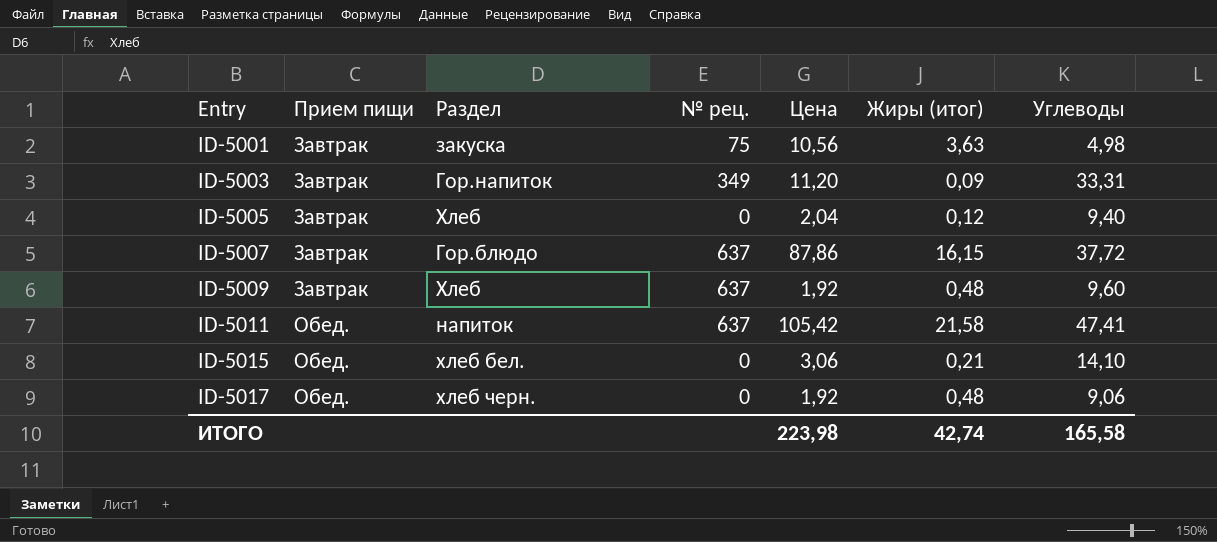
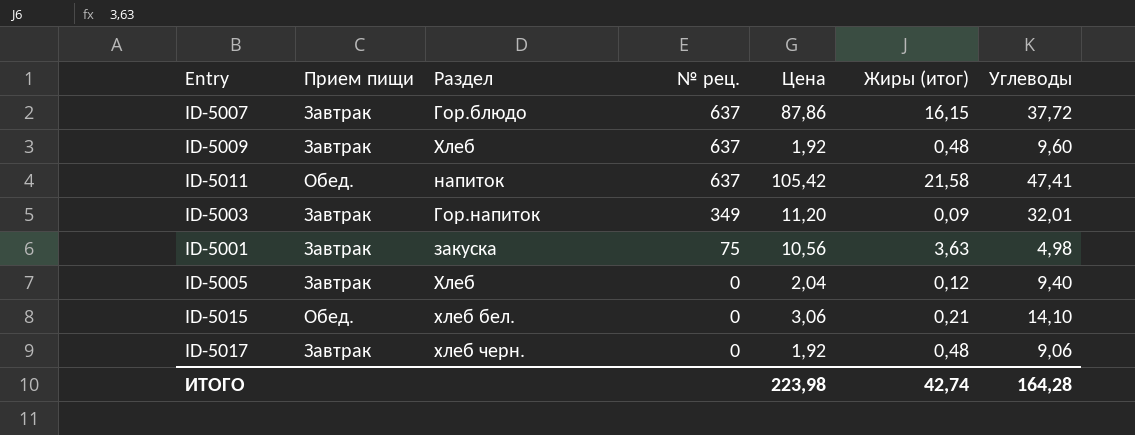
row order: Entry ascending -> № рец. descending
ID-5003 | Углеводы: 33,31 -> 32,01
ID-5017 | Прием пищи: Обед. -> Завтрак
ИТОГО | Углеводы: 165,58 -> 164,28

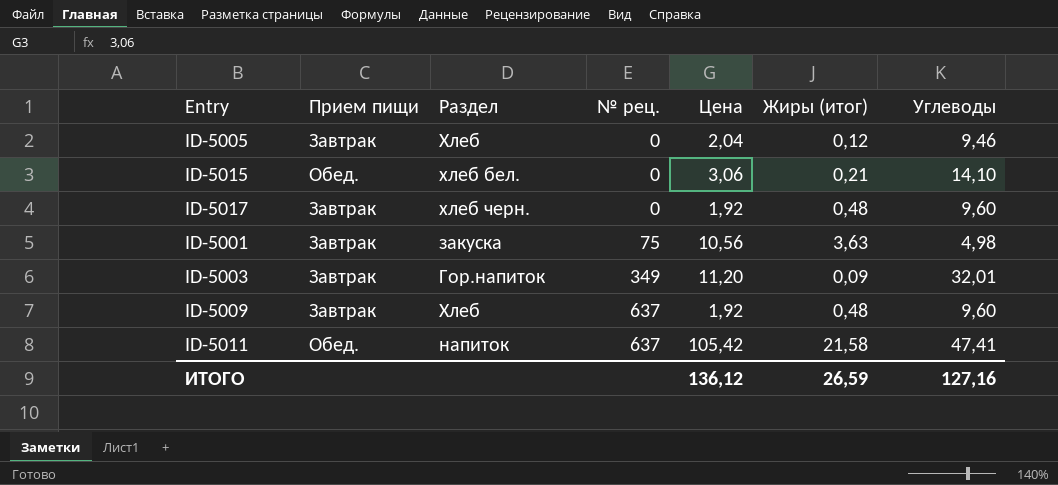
row order: № рец. descending -> № рец. ascending
row ID-5007: Завтрак | Гор.блюдо | 637 | 87,86 | 16,15 | 37,72 -> none
ID-5005 | Углеводы: 9,40 -> 9,46
ID-5017 | Углеводы: 9,06 -> 9,60
ИТОГО | Цена: 223,98 -> 136,12
ИТОГО | Жиры (итог): 42,74 -> 26,59
ИТОГО | Углеводы: 164,28 -> 127,16

